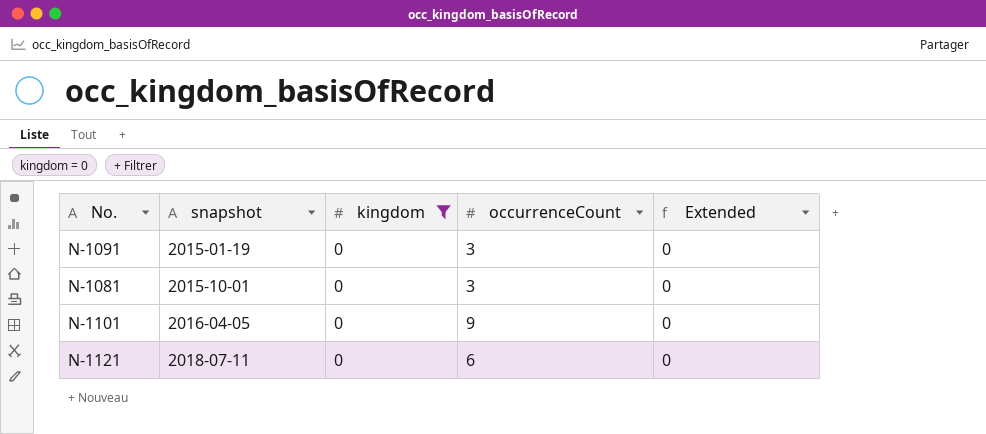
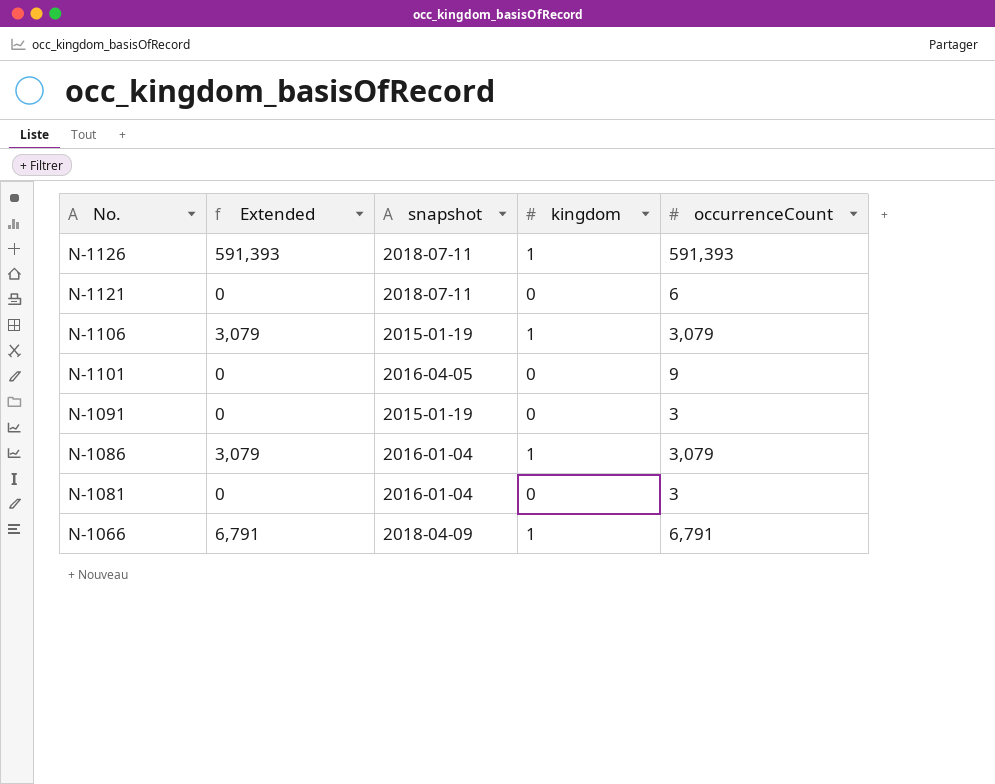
filter: kingdom = 0 -> none
row order: snapshot ascending -> No. descending
column Extended | position: 5 -> 2
N-1081 | snapshot: 2015-10-01 -> 2016-01-04

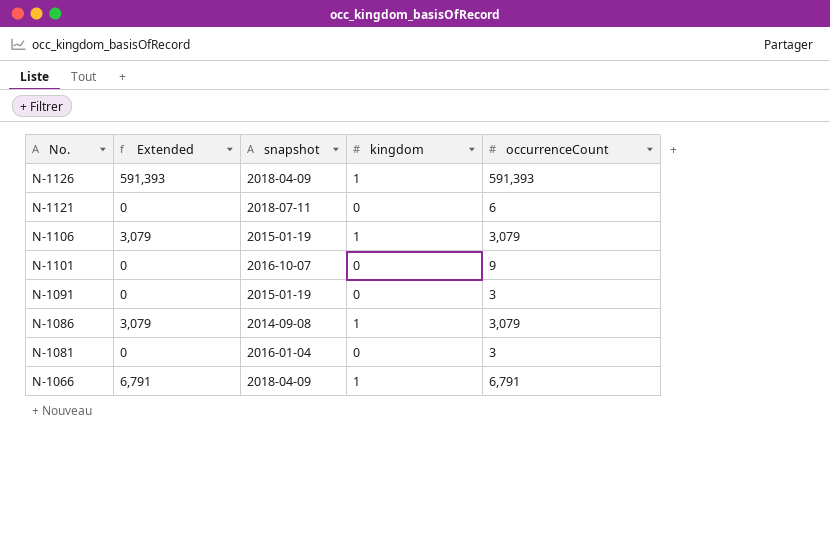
N-1126 | snapshot: 2018-07-11 -> 2018-04-09
N-1101 | snapshot: 2016-04-05 -> 2016-10-07
N-1086 | snapshot: 2016-01-04 -> 2014-09-08

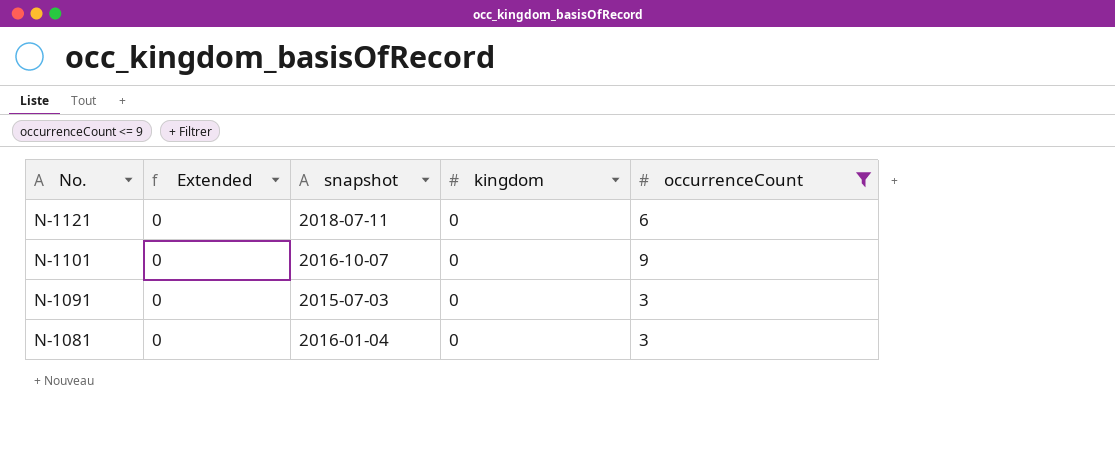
filter: none -> occurrenceCount <= 9
N-1091 | snapshot: 2015-01-19 -> 2015-07-03

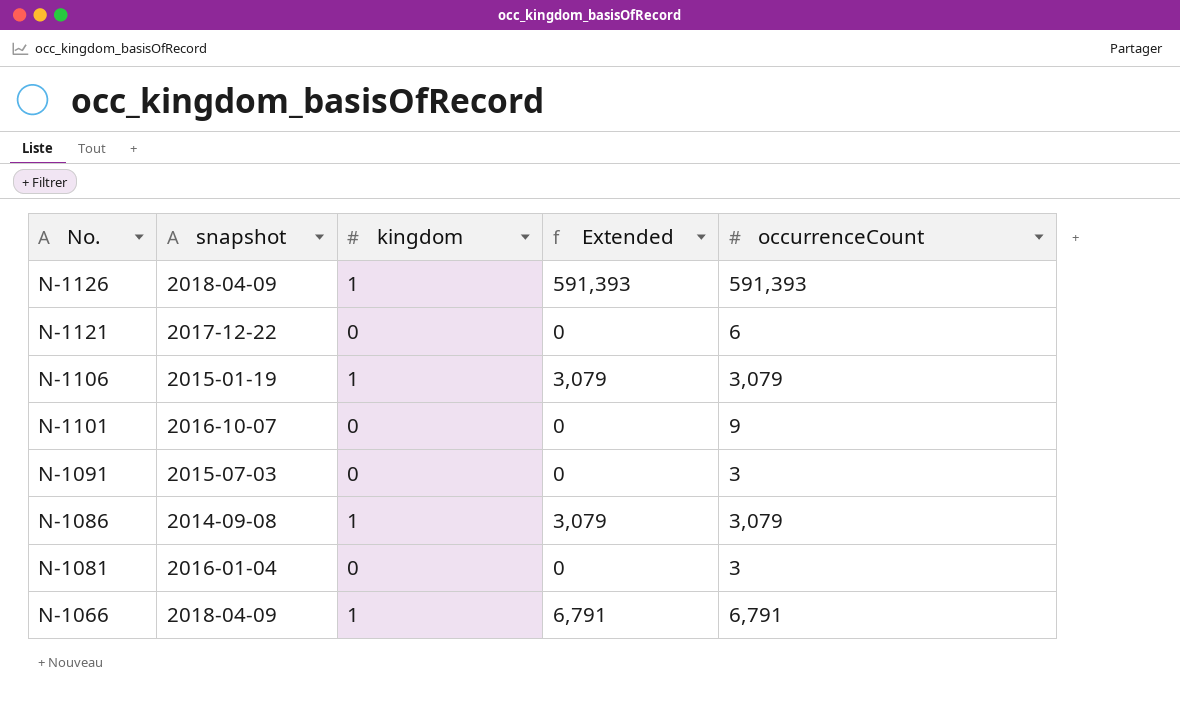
filter: occurrenceCount <= 9 -> none
column Extended | position: 2 -> 4
N-1121 | snapshot: 2018-07-11 -> 2017-12-22

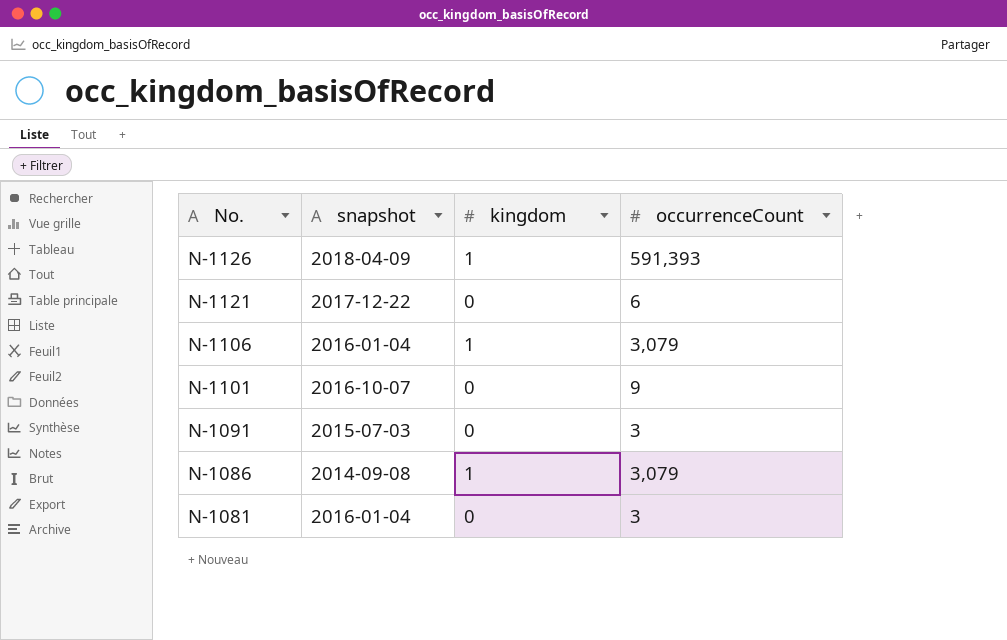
column Extended | formula: [kingdom] * [occurrenceCount] -> none
row N-1066: 2018-04-09 | 1 | 6,791 | 6,791 -> none
N-1106 | snapshot: 2015-01-19 -> 2016-01-04

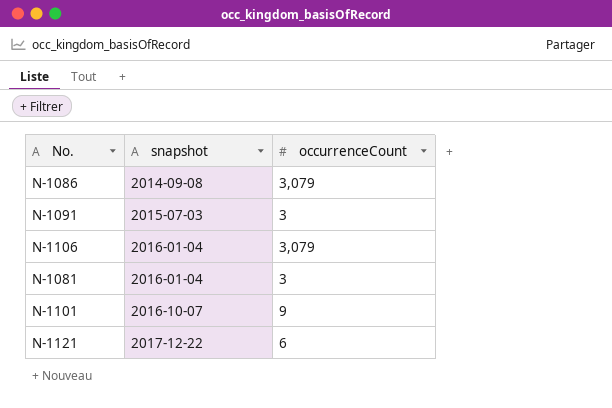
row order: No. descending -> snapshot ascending
column kingdom | position: 3 -> none
row N-1126: 2018-04-09 | 1 | 591,393 -> none

